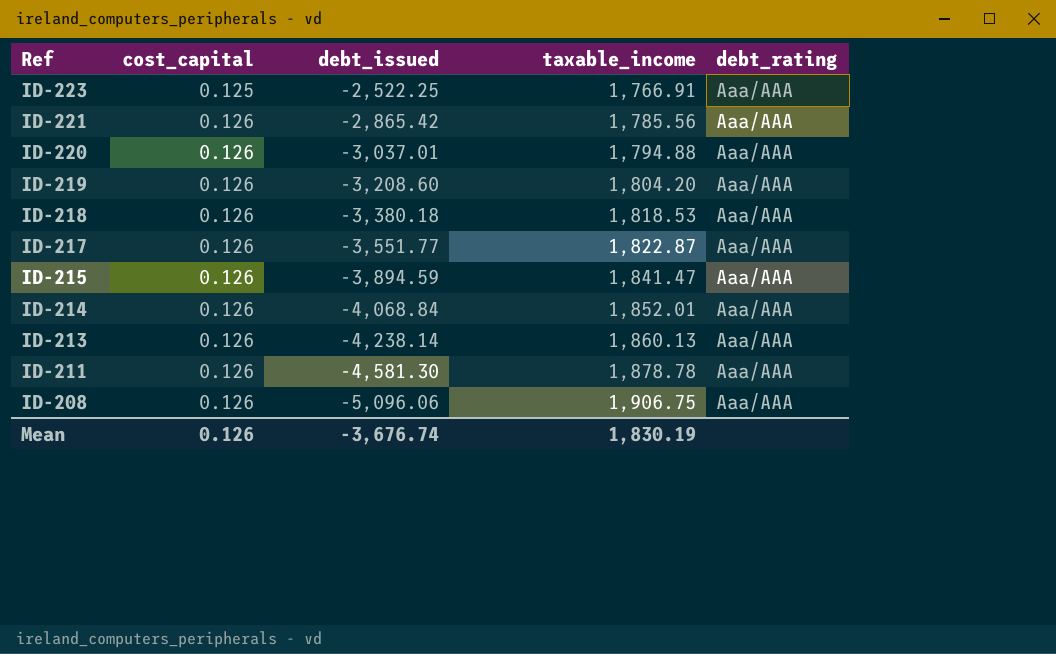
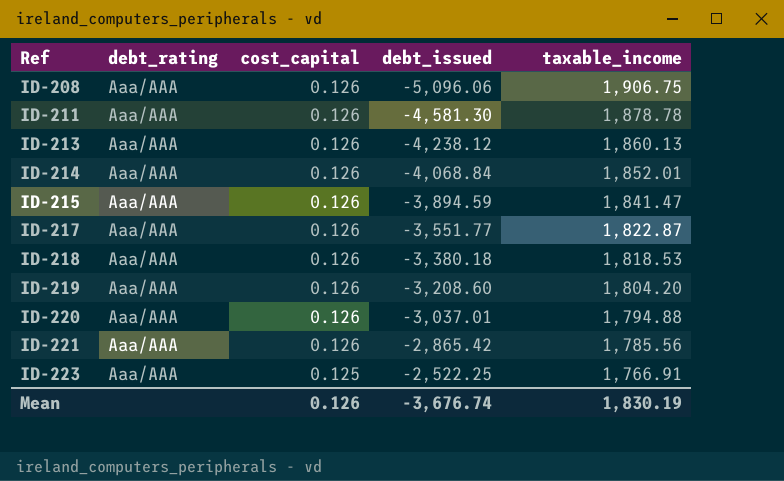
row order: Ref descending -> Ref ascending
column debt_rating | position: 5 -> 2
ID-213 | debt_issued: -4,238.14 -> -4,238.12

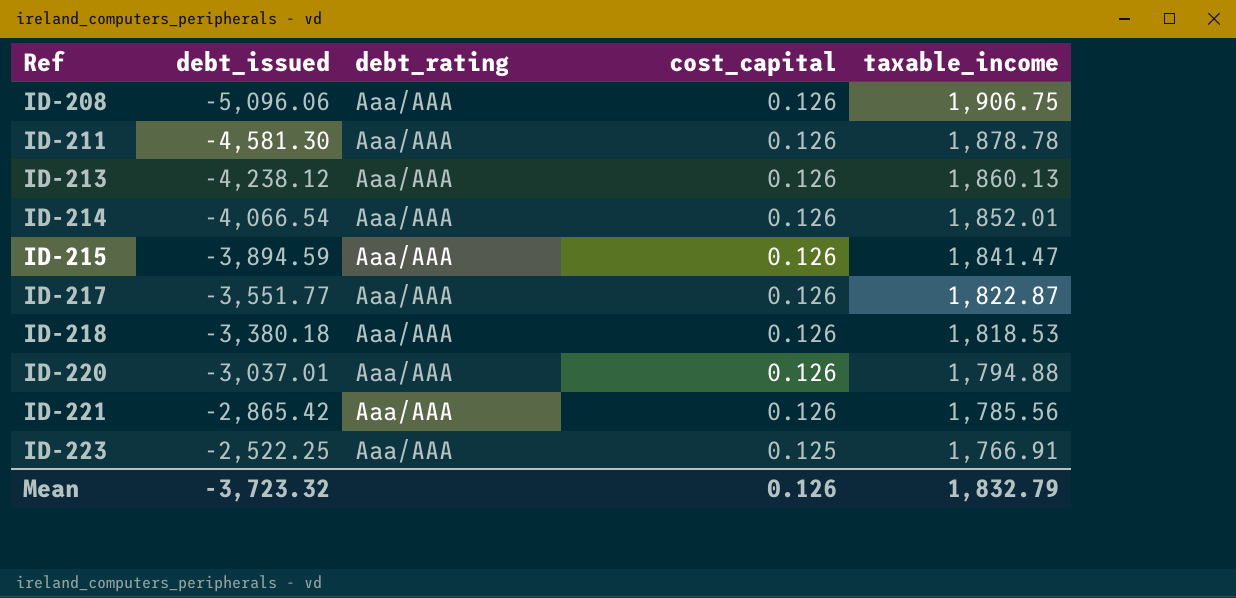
column debt_issued | position: 4 -> 2
row ID-219: Aaa/AAA | 0.126 | -3,208.60 | 1,804.20 -> none
ID-214 | debt_issued: -4,068.84 -> -4,066.54
Mean | debt_issued: -3,676.74 -> -3,723.32
Mean | taxable_income: 1,830.19 -> 1,832.79

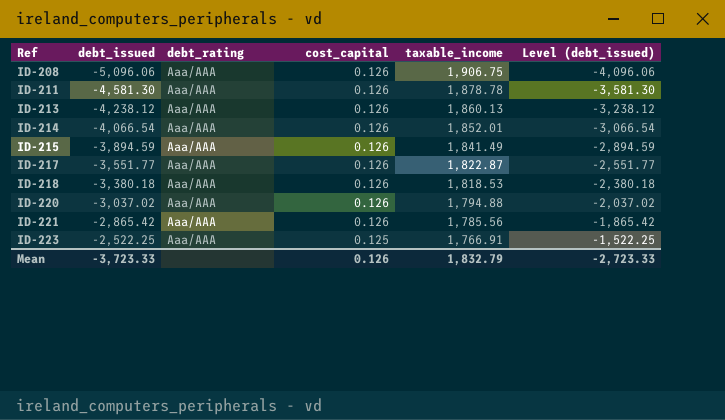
column Level (debt_issued) | formula: none -> [debt_issued] + 1000
ID-215 | taxable_income: 1,841.47 -> 1,841.49
ID-220 | debt_issued: -3,037.01 -> -3,037.02
Mean | debt_issued: -3,723.32 -> -3,723.33

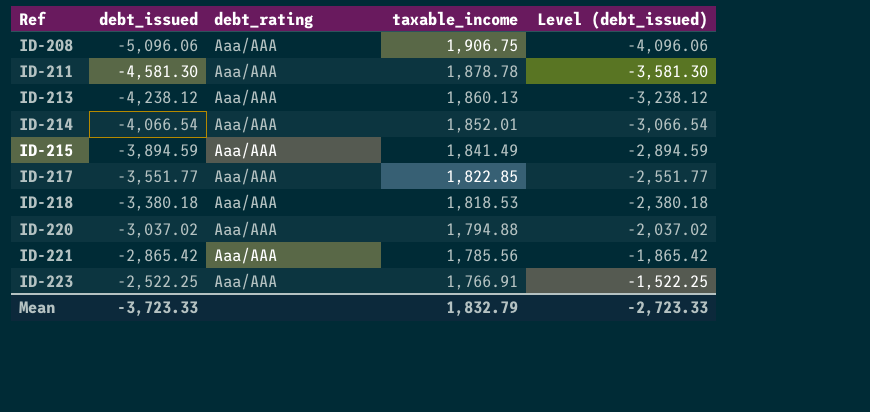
column cost_capital | position: 4 -> none
ID-217 | taxable_income: 1,822.87 -> 1,822.85

